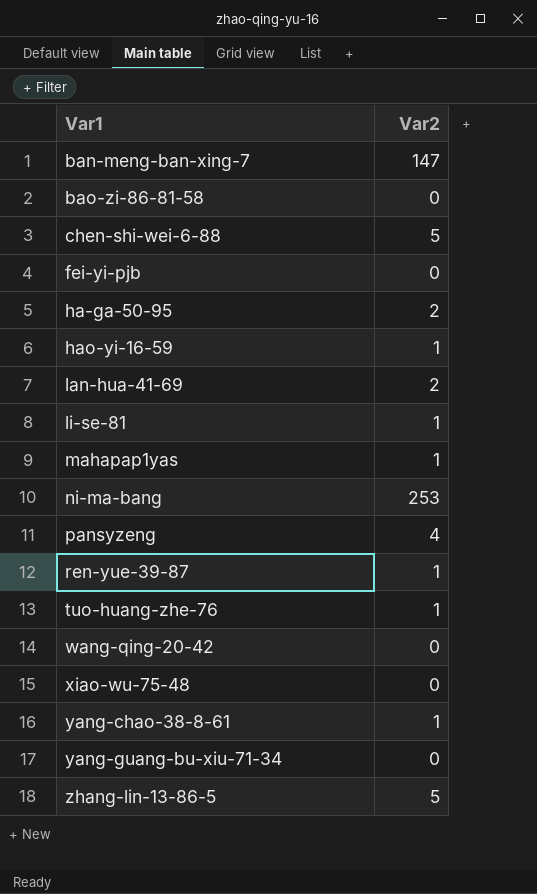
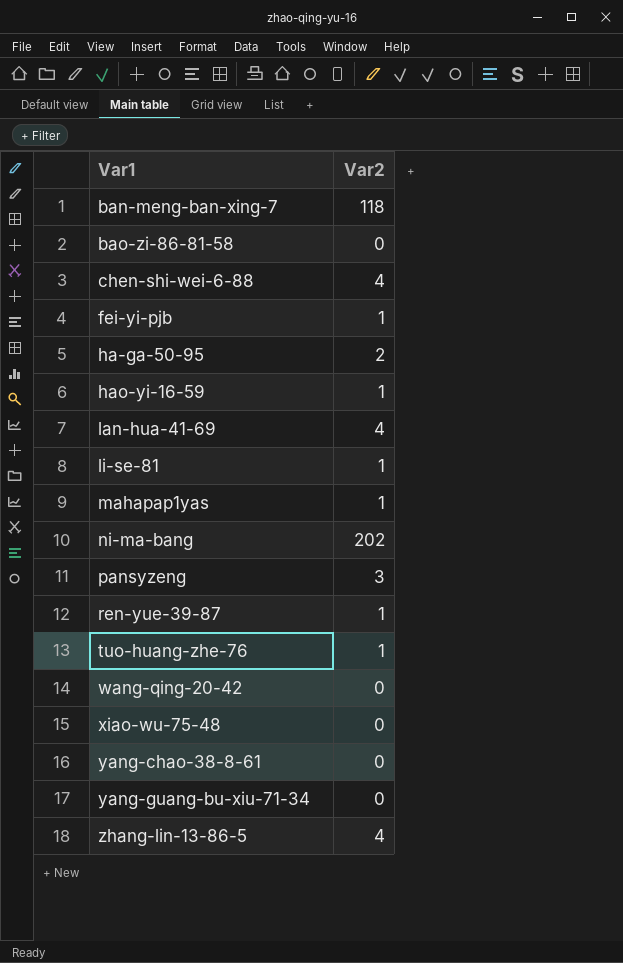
ban-meng-ban-xing-7 | Var2: 147 -> 118
chen-shi-wei-6-88 | Var2: 5 -> 4
fei-yi-pjb | Var2: 0 -> 1
lan-hua-41-69 | Var2: 2 -> 4
ni-ma-bang | Var2: 253 -> 202
pansyzeng | Var2: 4 -> 3
yang-chao-38-8-61 | Var2: 1 -> 0
zhang-lin-13-86-5 | Var2: 5 -> 4

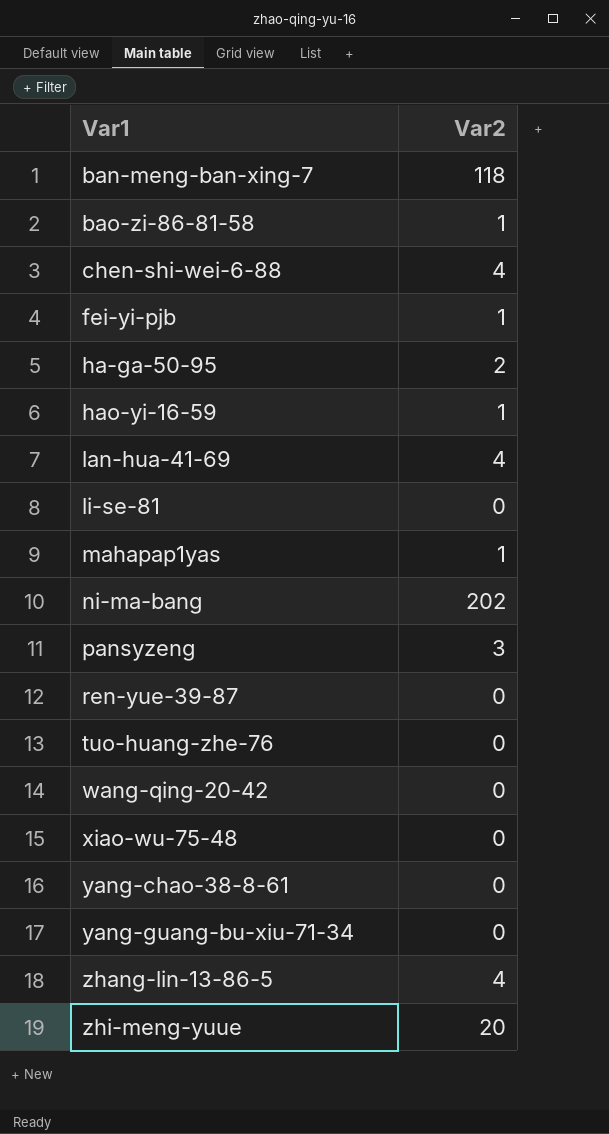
bao-zi-86-81-58 | Var2: 0 -> 1
li-se-81 | Var2: 1 -> 0
ren-yue-39-87 | Var2: 1 -> 0
tuo-huang-zhe-76 | Var2: 1 -> 0
row zhi-meng-yuue: none -> 20

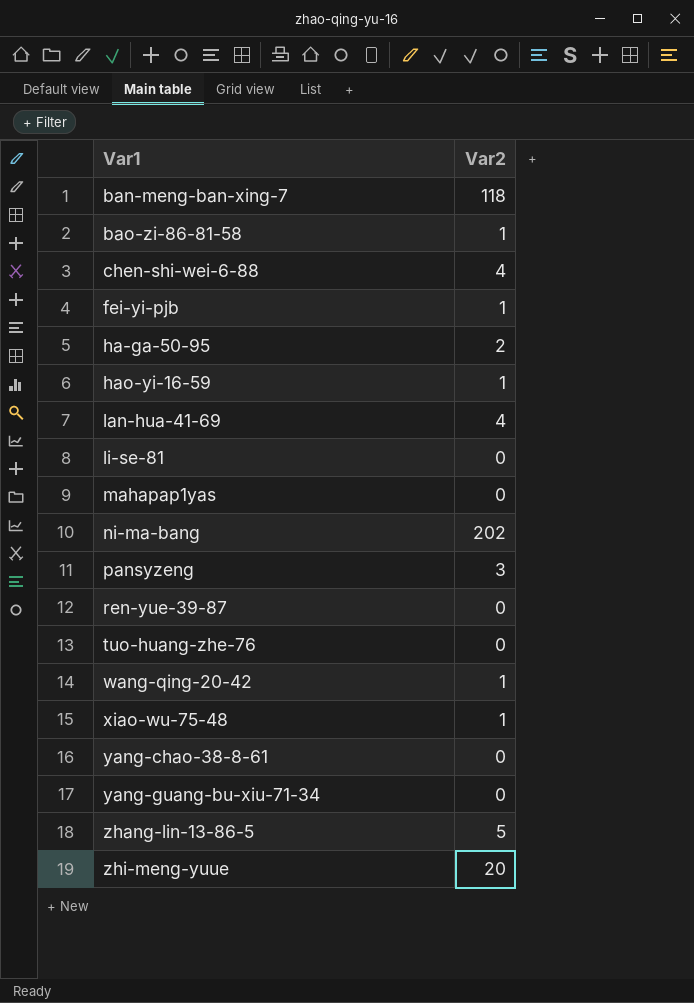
mahapap1yas | Var2: 1 -> 0
wang-qing-20-42 | Var2: 0 -> 1
xiao-wu-75-48 | Var2: 0 -> 1
zhang-lin-13-86-5 | Var2: 4 -> 5

